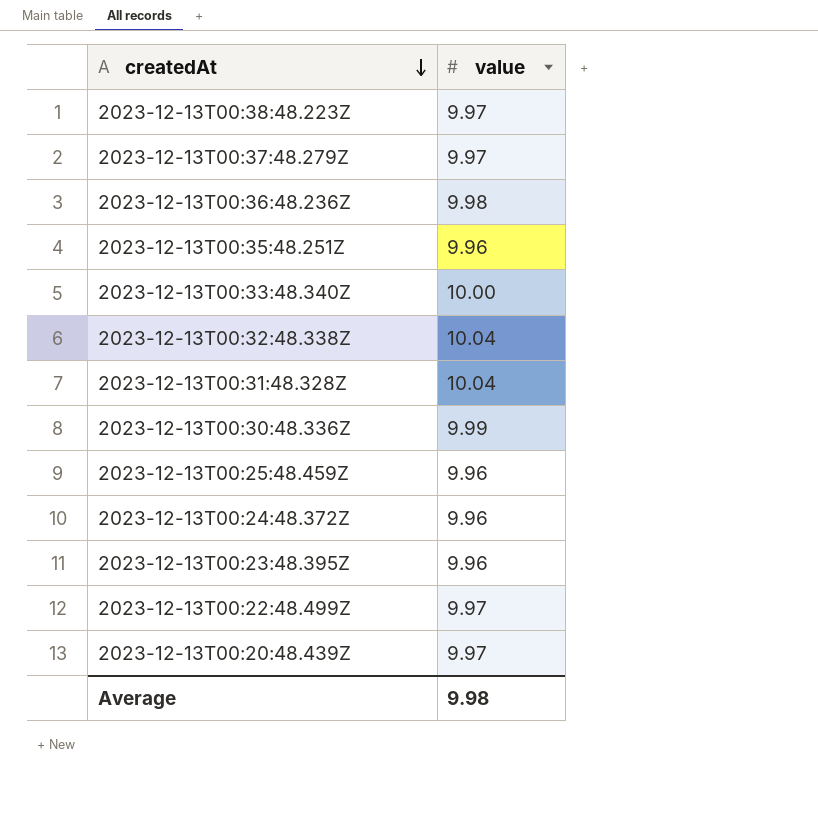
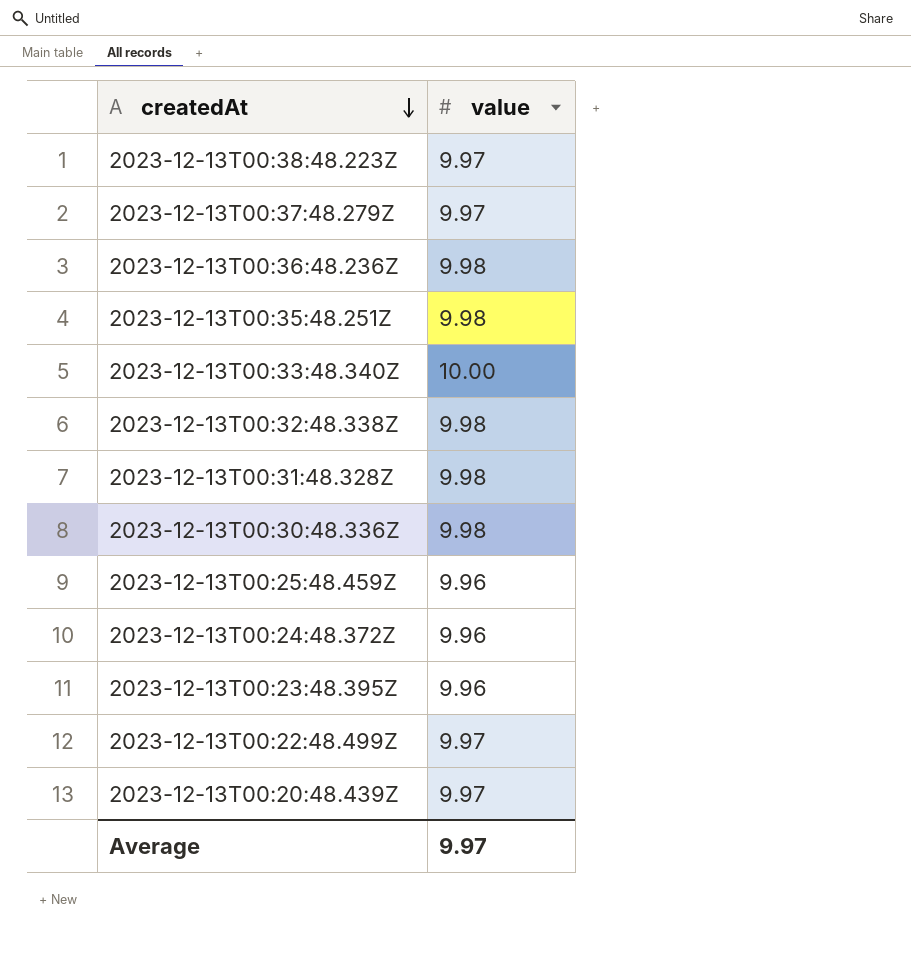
2023-12-13T00:35:48.251Z | value: 9.96 -> 9.98
2023-12-13T00:32:48.338Z | value: 10.04 -> 9.98
2023-12-13T00:31:48.328Z | value: 10.04 -> 9.98
2023-12-13T00:30:48.336Z | value: 9.99 -> 9.98
Average | value: 9.98 -> 9.97

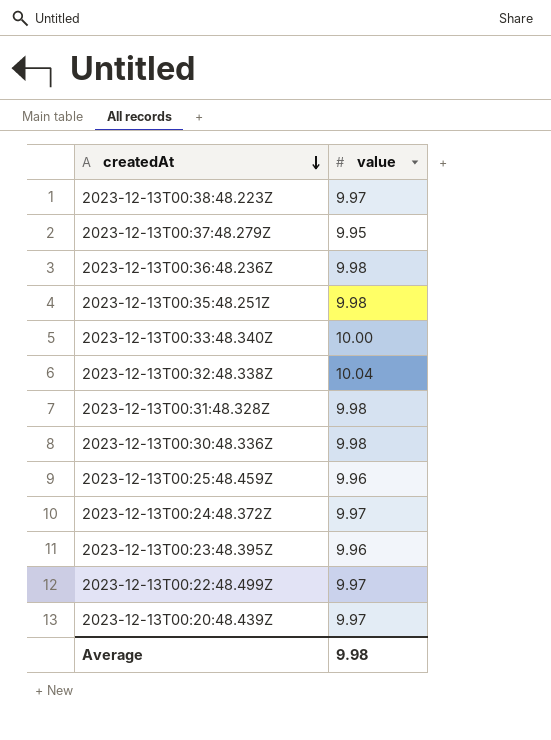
2023-12-13T00:37:48.279Z | value: 9.97 -> 9.95
2023-12-13T00:32:48.338Z | value: 9.98 -> 10.04
2023-12-13T00:24:48.372Z | value: 9.96 -> 9.97
Average | value: 9.97 -> 9.98

